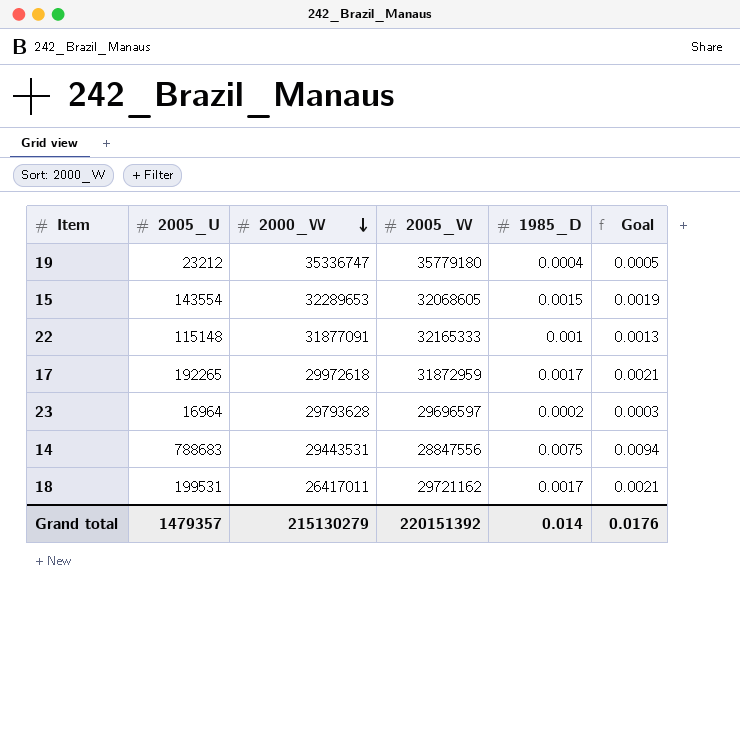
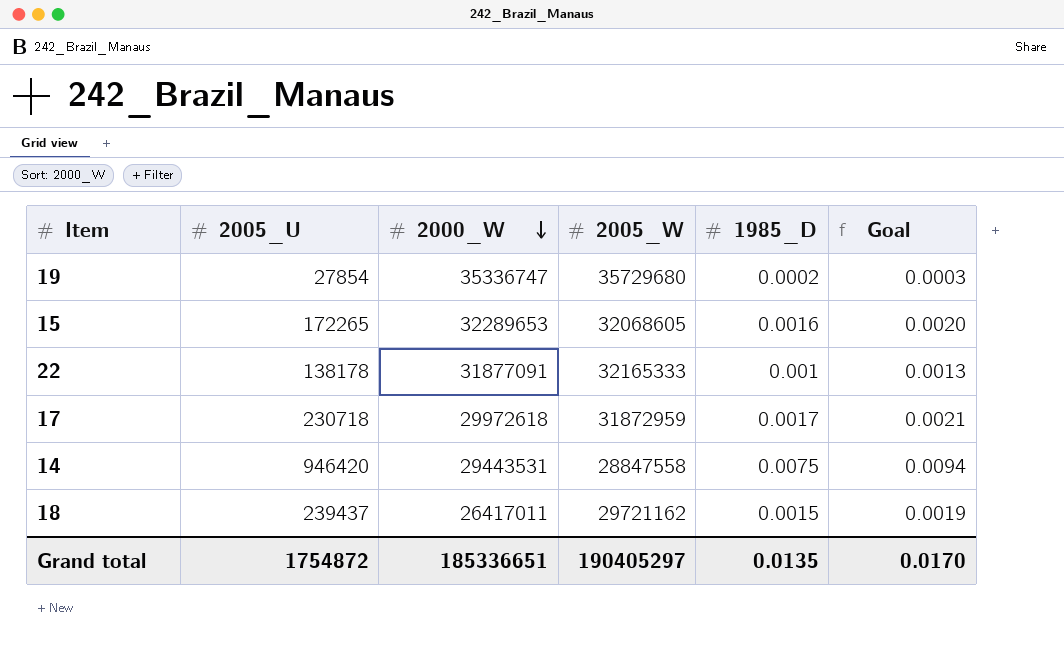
row 23: 16964 | 29793628 | 29696597 | 0.0002 | 0.0003 -> none
19 | 2005_U: 23212 -> 27854
19 | 2005_W: 35779180 -> 35729680
19 | 1985_D: 0.0004 -> 0.0002
19 | Goal: 0.0005 -> 0.0003
15 | 2005_U: 143554 -> 172265
15 | 1985_D: 0.0015 -> 0.0016
15 | Goal: 0.0019 -> 0.0020
22 | 2005_U: 115148 -> 138178
17 | 2005_U: 192265 -> 230718
14 | 2005_U: 788683 -> 946420
14 | 2005_W: 28847556 -> 28847558
18 | 2005_U: 199531 -> 239437
18 | 1985_D: 0.0017 -> 0.0015
18 | Goal: 0.0021 -> 0.0019
Grand total | 2005_U: 1479357 -> 1754872
Grand total | 2000_W: 215130279 -> 185336651
Grand total | 2005_W: 220151392 -> 190405297
Grand total | 1985_D: 0.014 -> 0.0135
Grand total | Goal: 0.0176 -> 0.0170

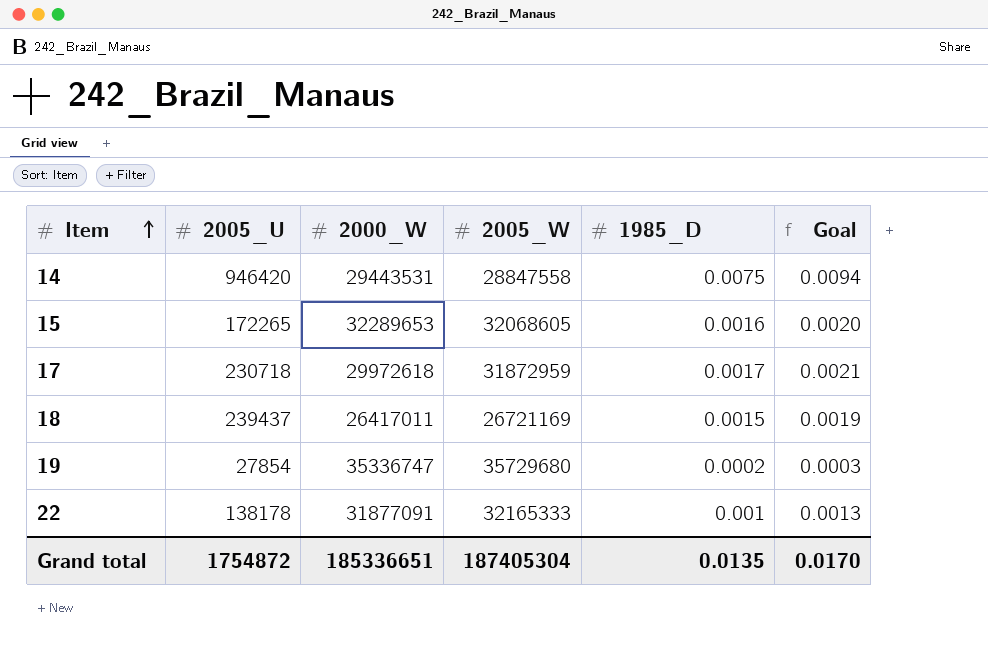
row order: 2000_W descending -> Item ascending
18 | 2005_W: 29721162 -> 26721169
Grand total | 2005_W: 190405297 -> 187405304

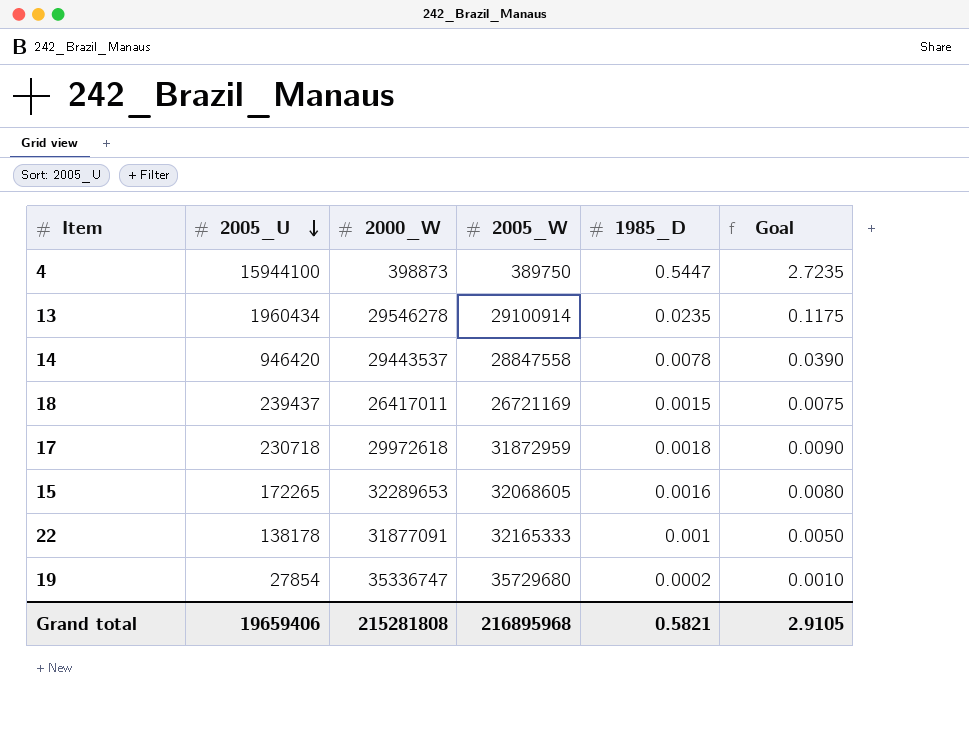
row order: Item ascending -> 2005_U descending
column Goal | formula: [1985_D] * 1.25 -> [1985_D] * 5
row 4: none -> 15944100 | 398873 | 389750 | 0.5447 | 2.7235
row 13: none -> 1960434 | 29546278 | 29100914 | 0.0235 | 0.1175
14 | 2000_W: 29443531 -> 29443537
14 | 1985_D: 0.0075 -> 0.0078
17 | 1985_D: 0.0017 -> 0.0018
Grand total | 2005_U: 1754872 -> 19659406
Grand total | 2000_W: 185336651 -> 215281808
Grand total | 2005_W: 187405304 -> 216895968
Grand total | 1985_D: 0.0135 -> 0.5821
Grand total | Goal: 0.0170 -> 2.9105

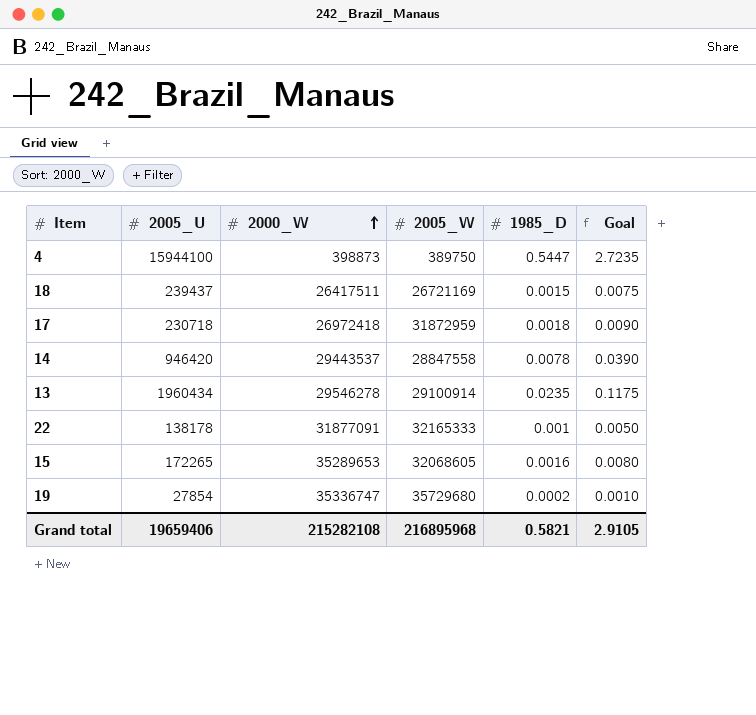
row order: 2005_U descending -> 2000_W ascending
18 | 2000_W: 26417011 -> 26417511
17 | 2000_W: 29972618 -> 26972418
15 | 2000_W: 32289653 -> 35289653
Grand total | 2000_W: 215281808 -> 215282108

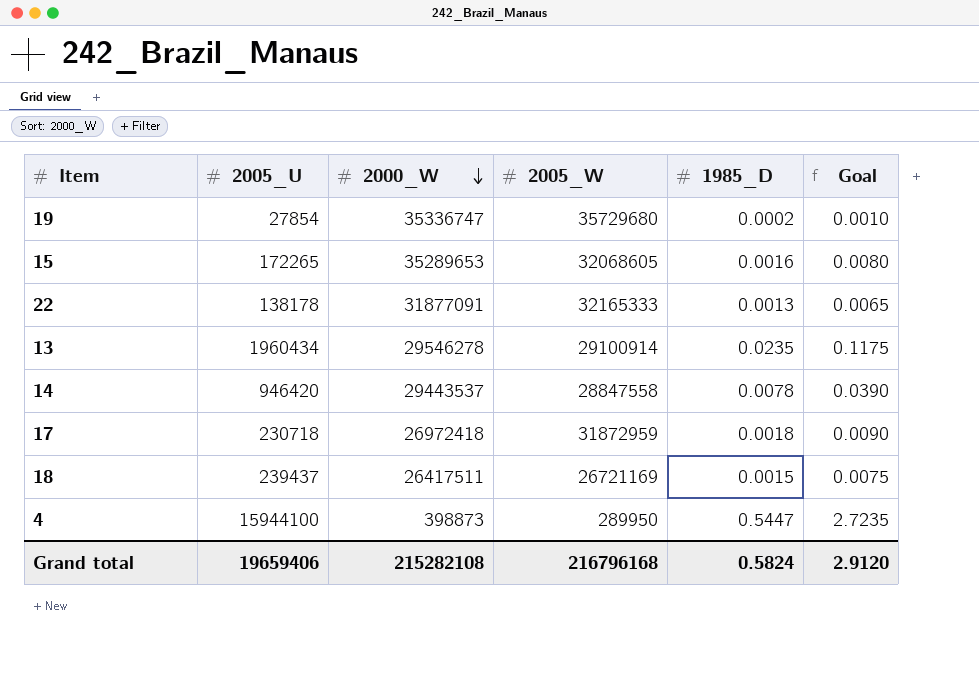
row order: 2000_W ascending -> 2000_W descending
22 | 1985_D: 0.001 -> 0.0013
22 | Goal: 0.0050 -> 0.0065
4 | 2005_W: 389750 -> 289950
Grand total | 2005_W: 216895968 -> 216796168
Grand total | 1985_D: 0.5821 -> 0.5824
Grand total | Goal: 2.9105 -> 2.9120

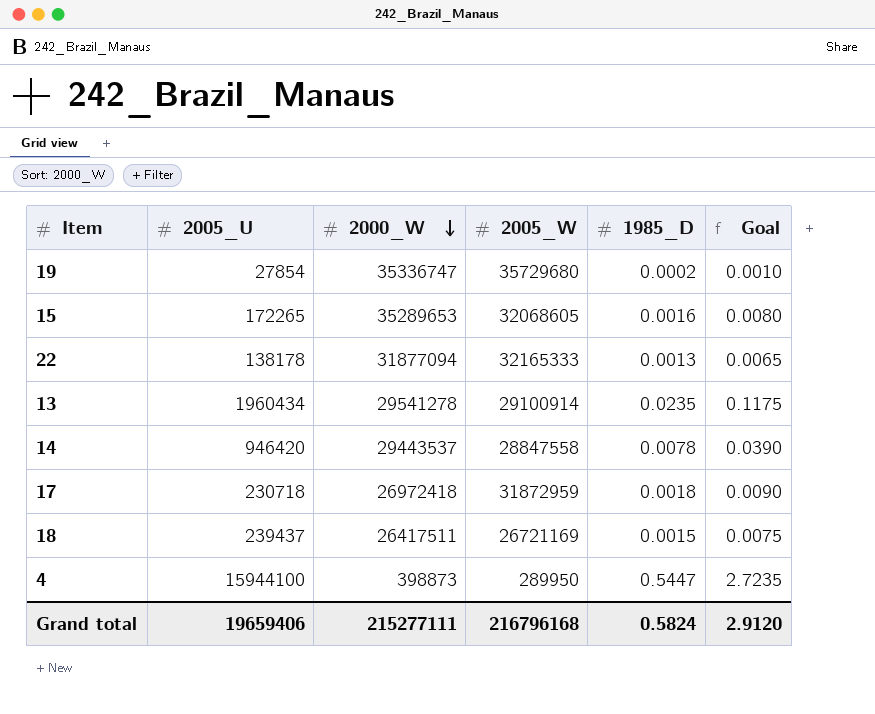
22 | 2000_W: 31877091 -> 31877094
13 | 2000_W: 29546278 -> 29541278
Grand total | 2000_W: 215282108 -> 215277111

